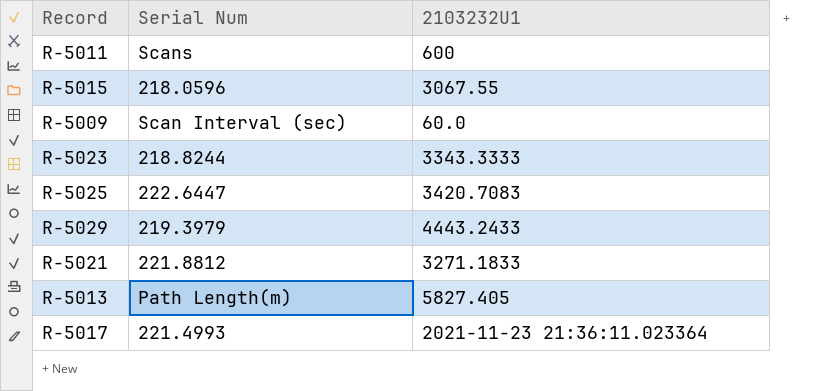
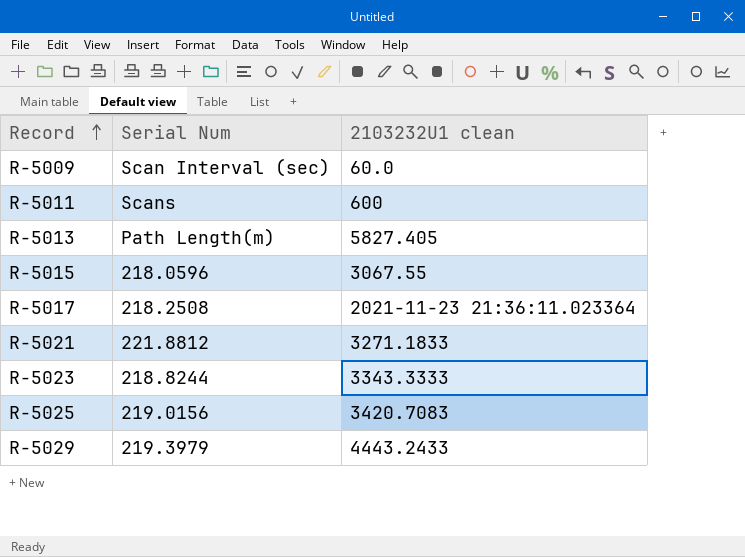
row order: none -> Record ascending
column name: 2103232U1 -> 2103232U1 clean
R-5017 | Serial Num: 221.4993 -> 218.2508
R-5025 | Serial Num: 222.6447 -> 219.0156

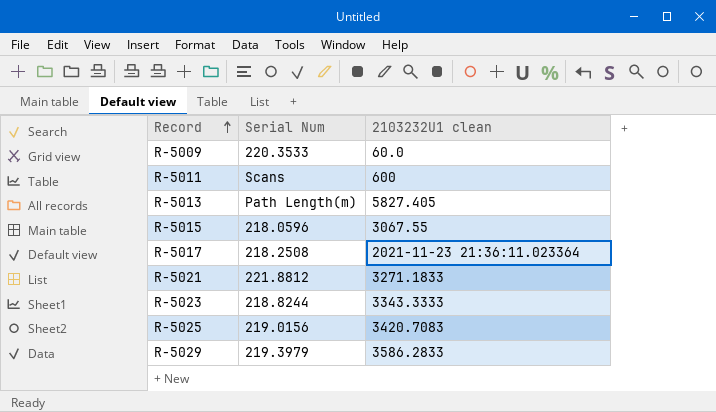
R-5009 | Serial Num: Scan Interval (sec) -> 220.3533
R-5029 | 2103232U1 clean: 4443.2433 -> 3586.2833

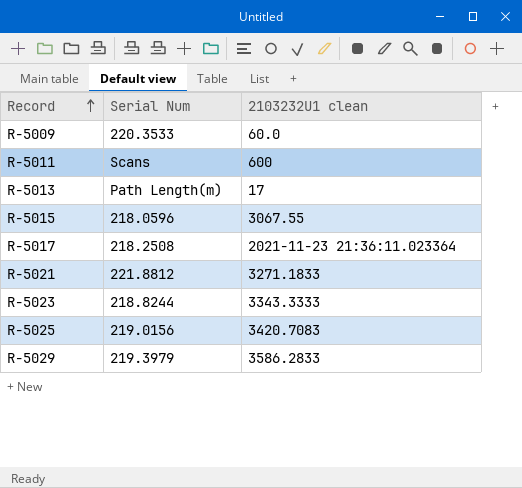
R-5013 | 2103232U1 clean: 5827.405 -> 17

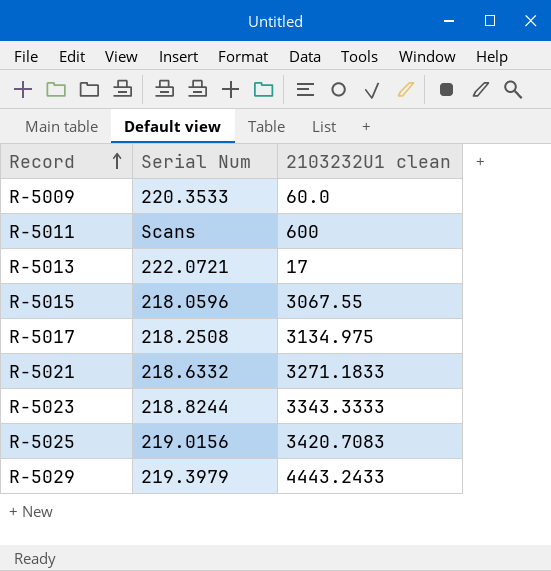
R-5013 | Serial Num: Path Length(m) -> 222.0721
R-5017 | 2103232U1 clean: 2021-11-23 21:36:11.023364 -> 3134.975
R-5021 | Serial Num: 221.8812 -> 218.6332
R-5029 | 2103232U1 clean: 3586.2833 -> 4443.2433

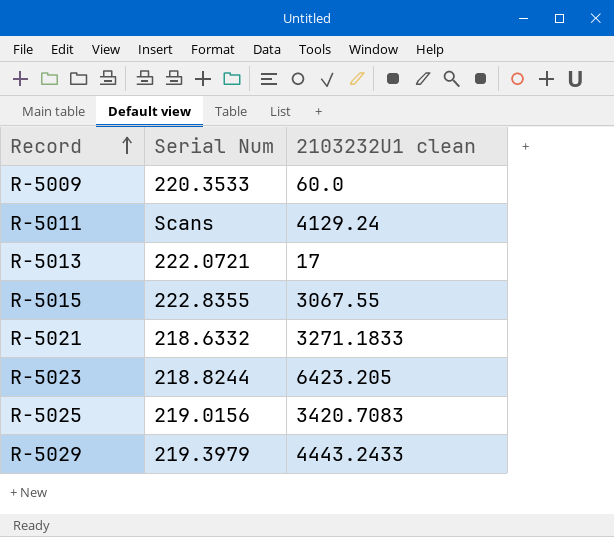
row R-5017: 218.2508 | 3134.975 -> none
R-5011 | 2103232U1 clean: 600 -> 4129.24
R-5015 | Serial Num: 218.0596 -> 222.8355
R-5023 | 2103232U1 clean: 3343.3333 -> 6423.205

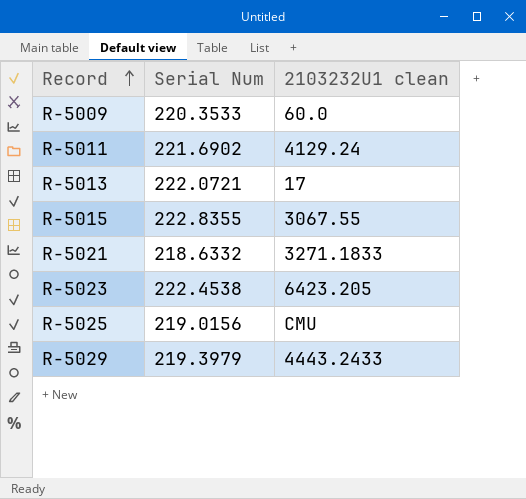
R-5011 | Serial Num: Scans -> 221.6902
R-5023 | Serial Num: 218.8244 -> 222.4538
R-5025 | 2103232U1 clean: 3420.7083 -> CMU

